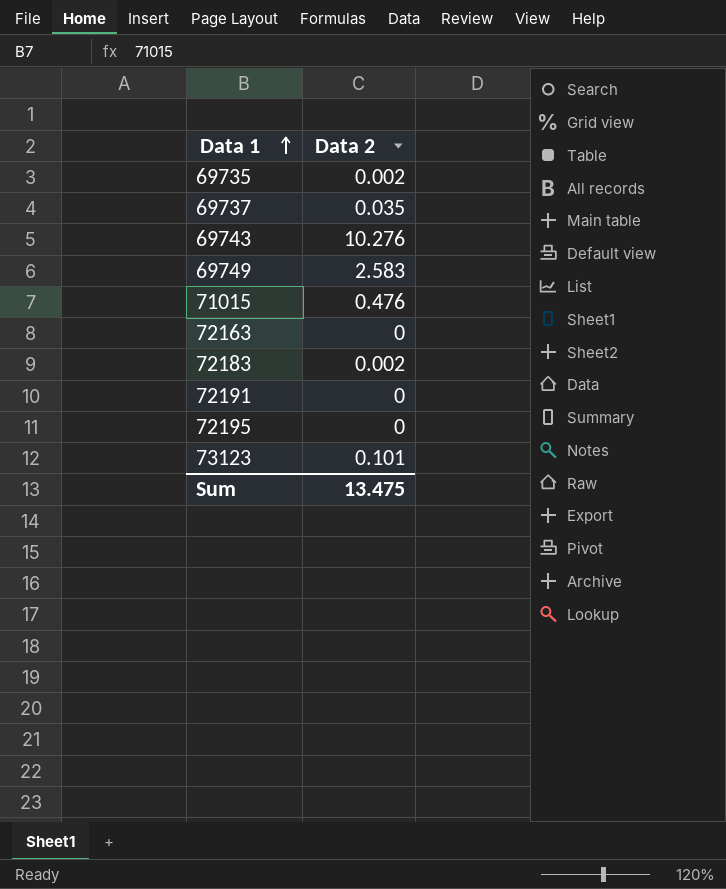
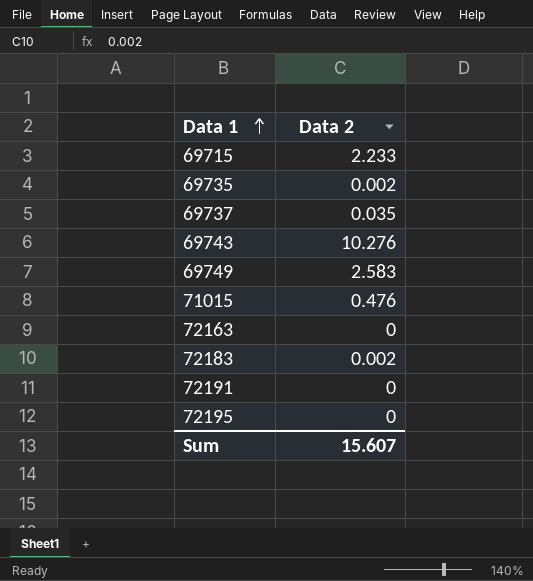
row 73123: 0.101 -> none
row 69715: none -> 2.233
Sum | Data 2: 13.475 -> 15.607

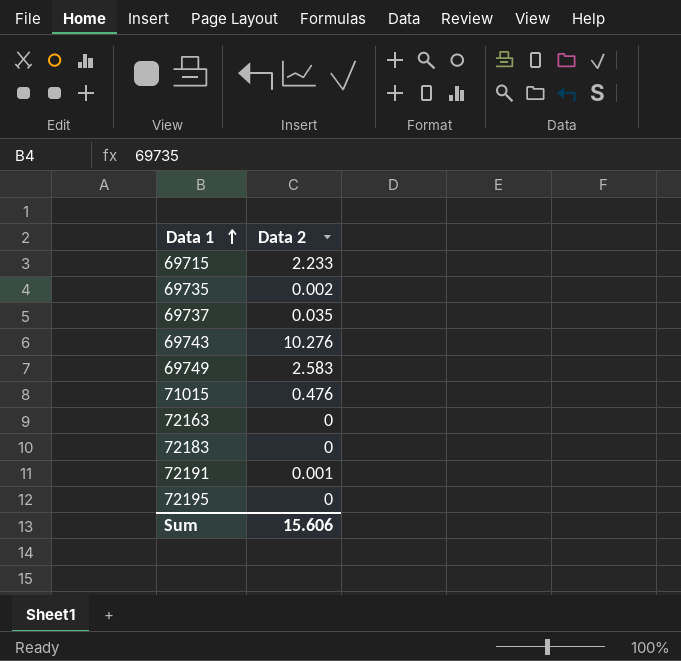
72183 | Data 2: 0.002 -> 0
72191 | Data 2: 0 -> 0.001
Sum | Data 2: 15.607 -> 15.606

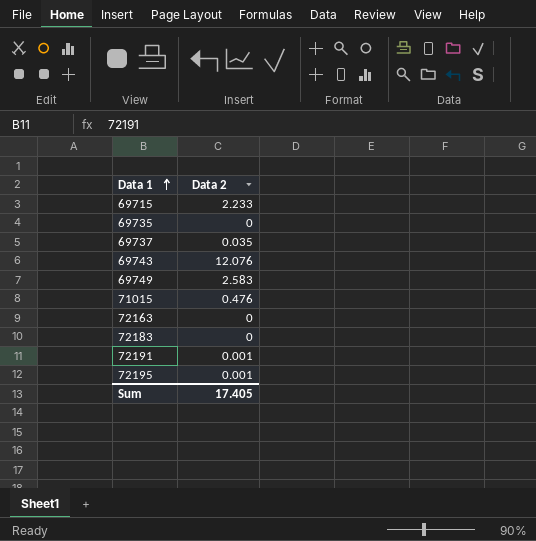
69735 | Data 2: 0.002 -> 0
69743 | Data 2: 10.276 -> 12.076
72195 | Data 2: 0 -> 0.001
Sum | Data 2: 15.606 -> 17.405

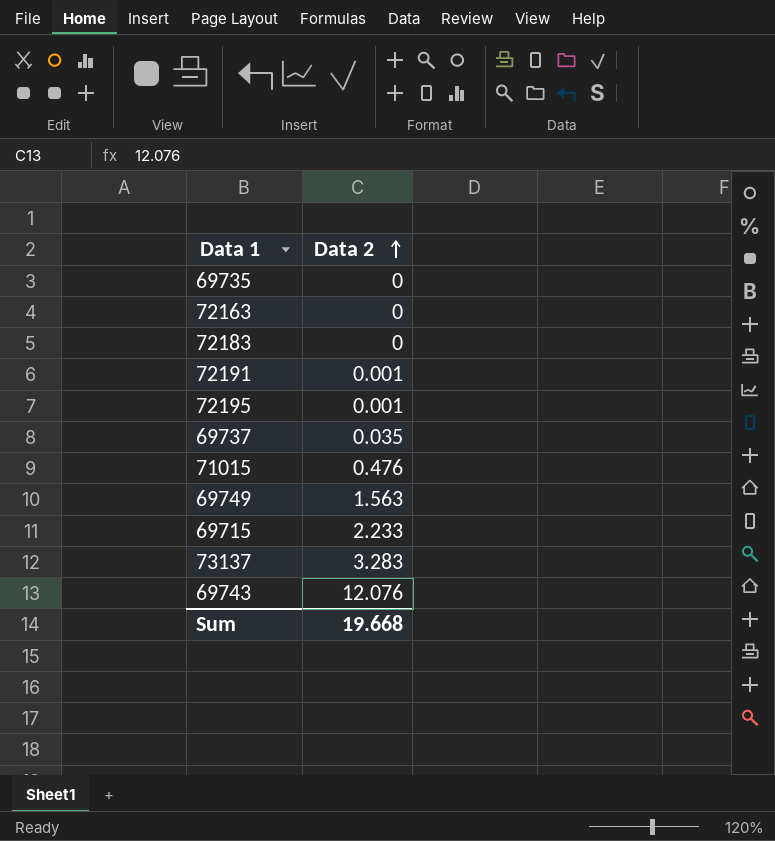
row order: Data 1 ascending -> Data 2 ascending
69749 | Data 2: 2.583 -> 1.563
row 73137: none -> 3.283
Sum | Data 2: 17.405 -> 19.668

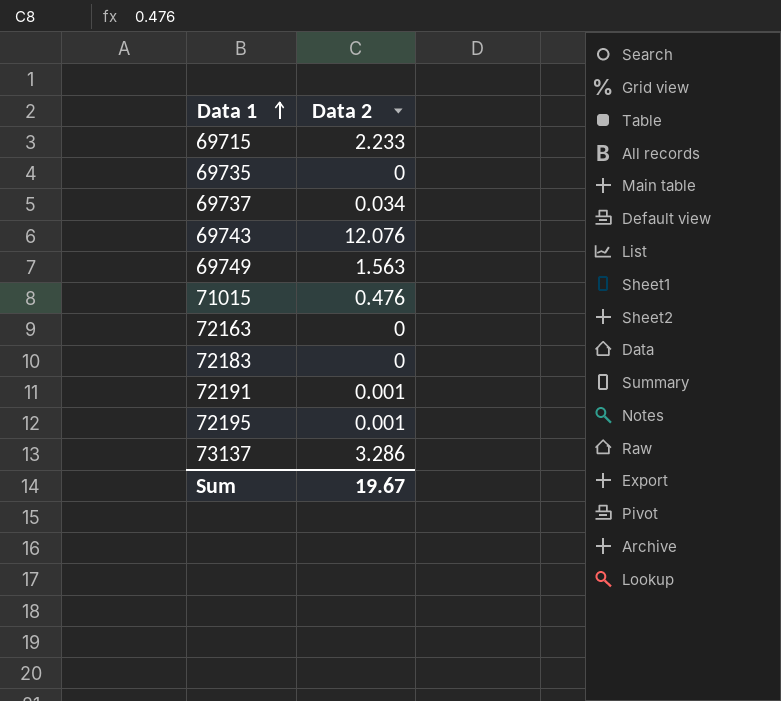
row order: Data 2 ascending -> Data 1 ascending
69737 | Data 2: 0.035 -> 0.034
73137 | Data 2: 3.283 -> 3.286
Sum | Data 2: 19.668 -> 19.67

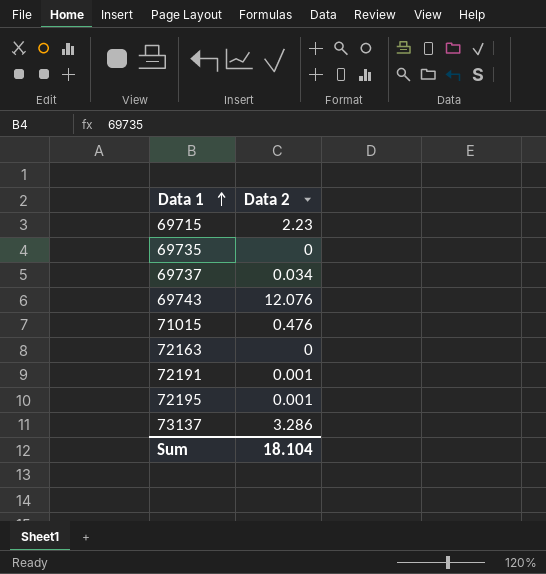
row 69749: 1.563 -> none
row 72183: 0 -> none
69715 | Data 2: 2.233 -> 2.23
Sum | Data 2: 19.67 -> 18.104

